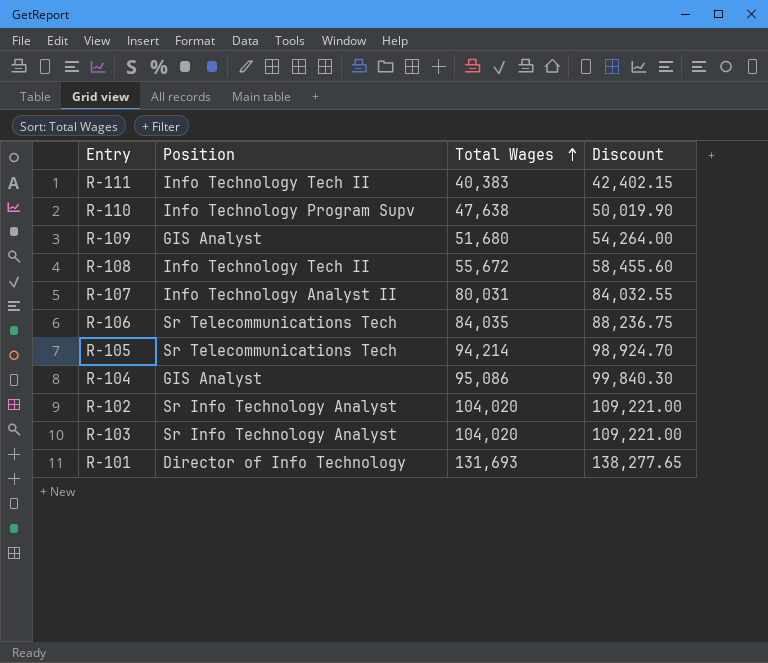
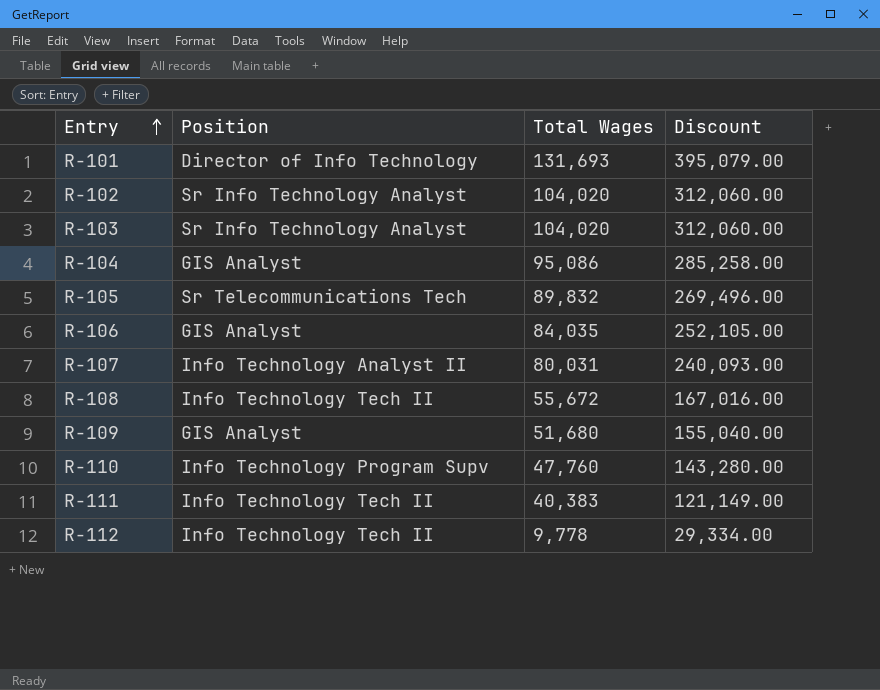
row order: Total Wages ascending -> Entry ascending
column Discount | formula: [Total Wages] * 1.05 -> [Total Wages] * 3
R-105 | Total Wages: 94,214 -> 89,832
R-106 | Position: Sr Telecommunications Tech -> GIS Analyst
R-110 | Total Wages: 47,638 -> 47,760
row R-112: none -> Info Technology Tech II | 9,778 | 29,334.00

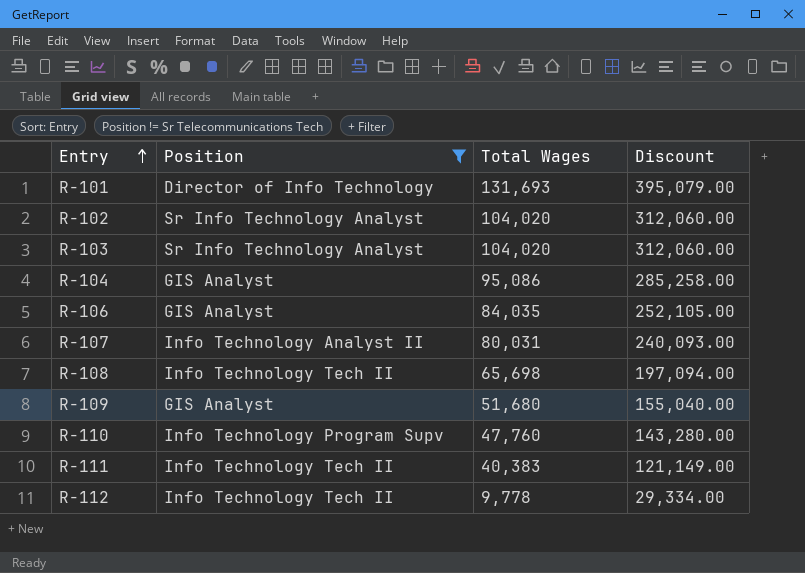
filter: none -> Position != Sr Telecommunications Tech
R-108 | Total Wages: 55,672 -> 65,698
R-108 | Discount: 167,016.00 -> 197,094.00

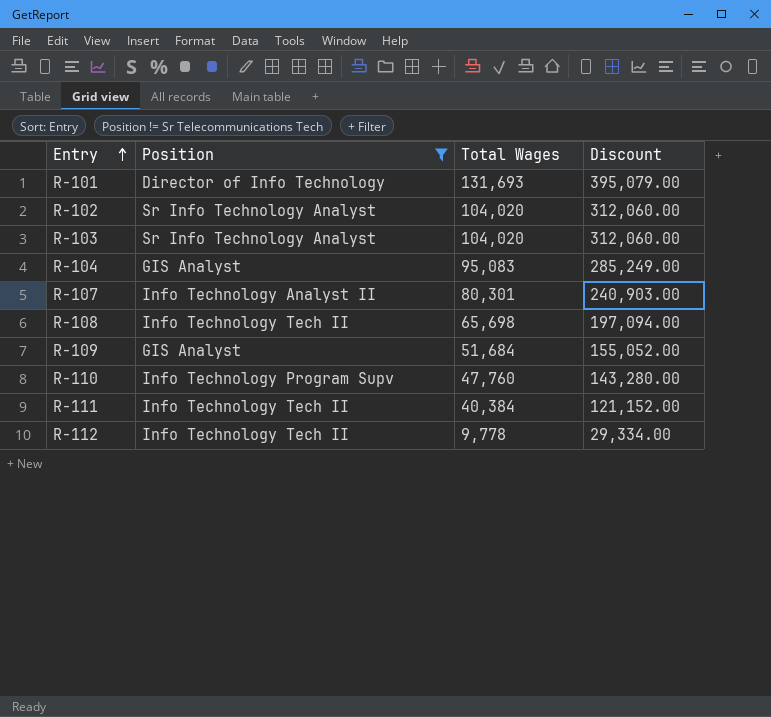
row R-106: GIS Analyst | 84,035 | 252,105.00 -> none
R-104 | Total Wages: 95,086 -> 95,083
R-104 | Discount: 285,258.00 -> 285,249.00
R-107 | Total Wages: 80,031 -> 80,301
R-107 | Discount: 240,093.00 -> 240,903.00
R-109 | Total Wages: 51,680 -> 51,684
R-109 | Discount: 155,040.00 -> 155,052.00
R-111 | Total Wages: 40,383 -> 40,384
R-111 | Discount: 121,149.00 -> 121,152.00

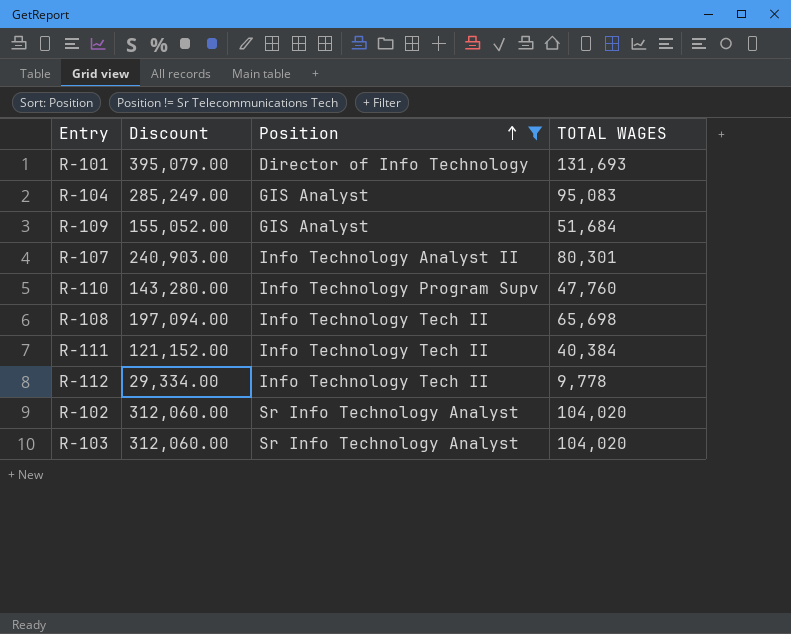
row order: Entry ascending -> Position ascending
column Discount | position: 4 -> 2
column name: Total Wages -> TOTAL WAGES

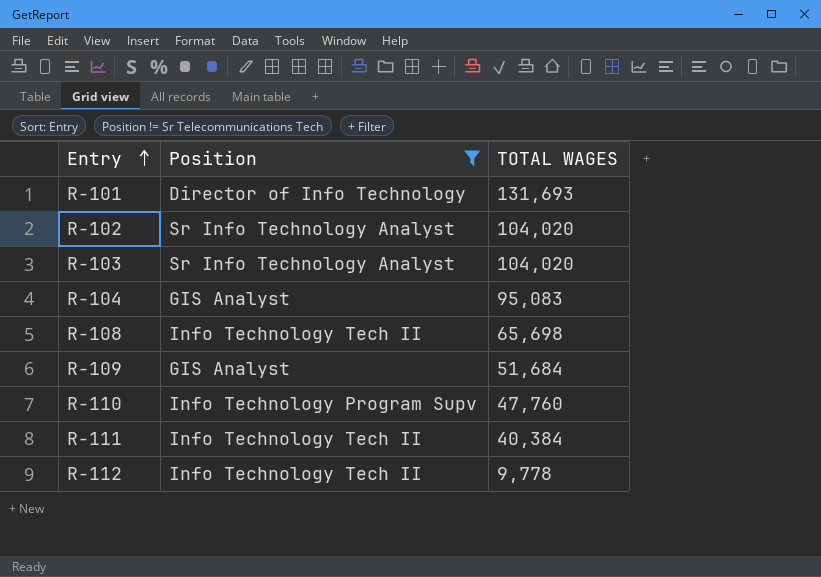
row order: Position ascending -> Entry ascending
column Discount | formula: [TOTAL WAGES] * 3 -> none
row R-107: 240,903.00 | Info Technology Analyst II | 80,301 -> none

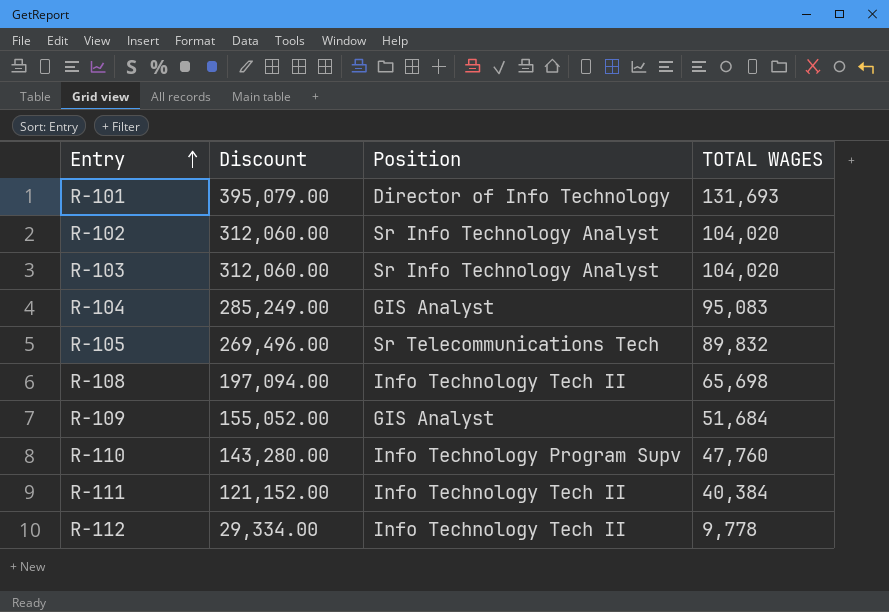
filter: Position != Sr Telecommunications Tech -> none
column Discount | formula: none -> [TOTAL WAGES] * 3

